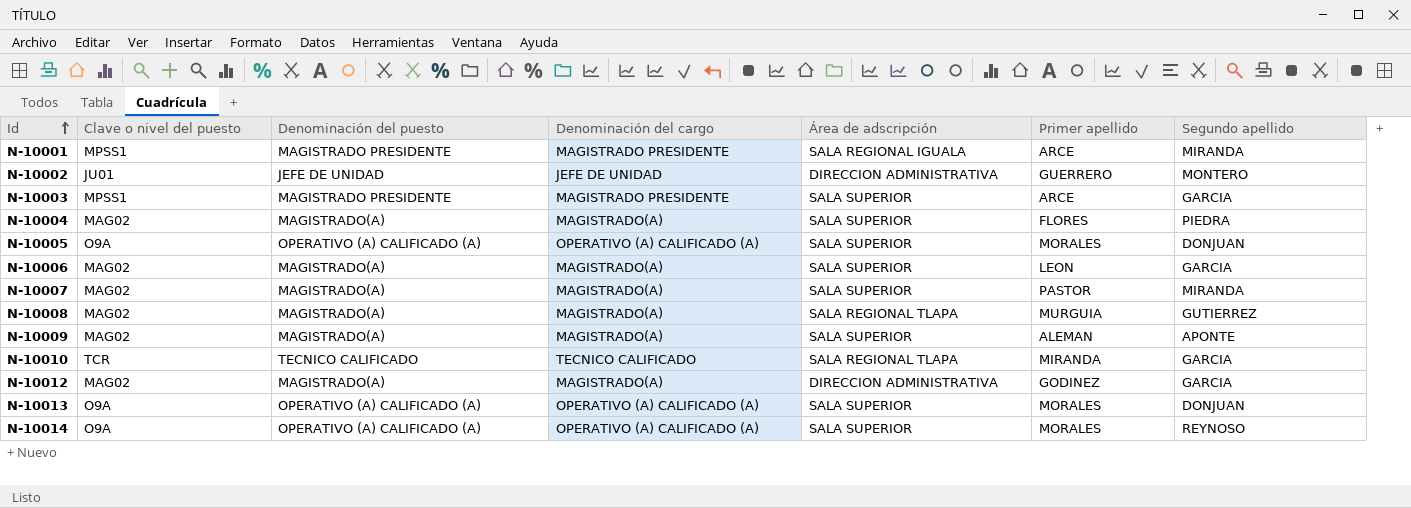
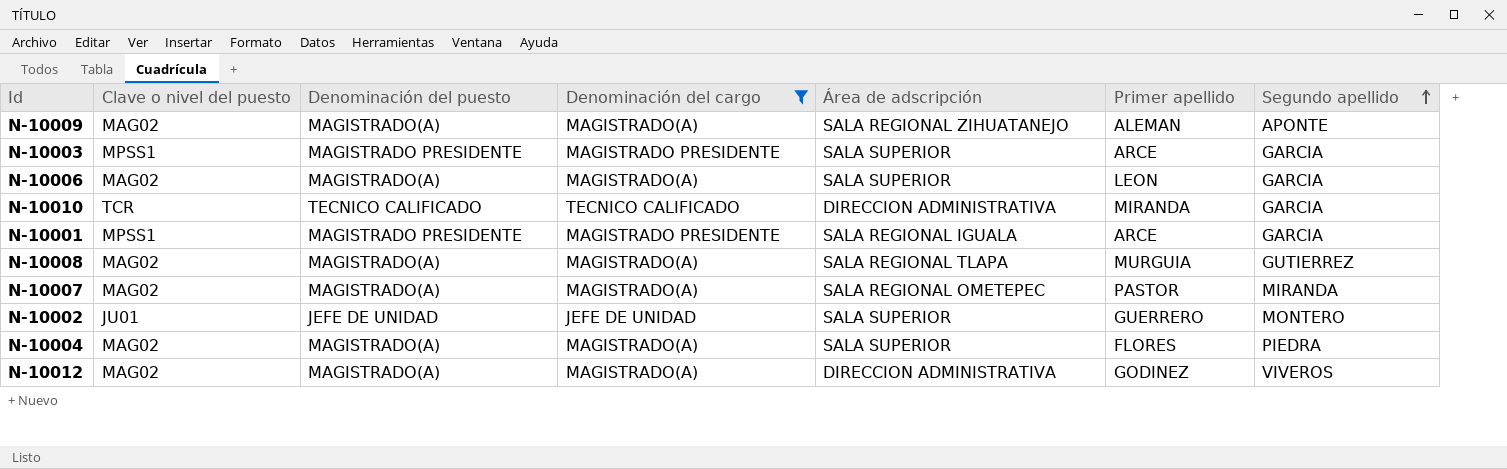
filter: none -> Denominación del cargo != OPERATIVO (A) CALIFICADO (A)
row order: Id ascending -> Segundo apellido ascending
N-10009 | Área de adscripción: SALA SUPERIOR -> SALA REGIONAL ZIHUATANEJO
N-10010 | Área de adscripción: SALA REGIONAL TLAPA -> DIRECCION ADMINISTRATIVA
N-10001 | Segundo apellido: MIRANDA -> GARCIA
N-10007 | Área de adscripción: SALA SUPERIOR -> SALA REGIONAL OMETEPEC
N-10002 | Área de adscripción: DIRECCION ADMINISTRATIVA -> SALA SUPERIOR
N-10012 | Segundo apellido: GARCIA -> VIVEROS

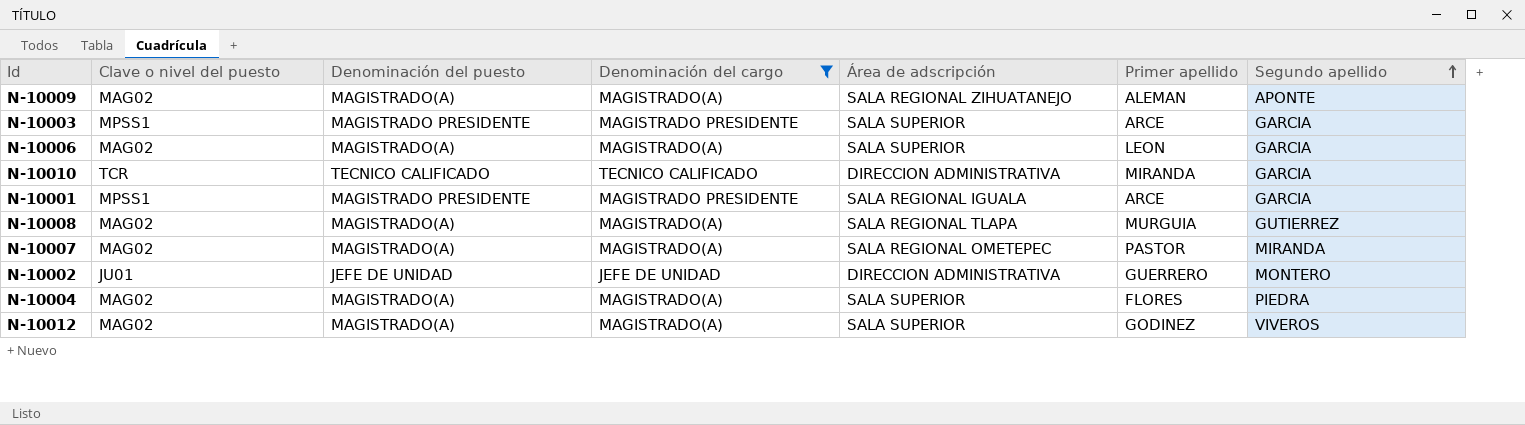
N-10002 | Área de adscripción: SALA SUPERIOR -> DIRECCION ADMINISTRATIVA
N-10012 | Área de adscripción: DIRECCION ADMINISTRATIVA -> SALA SUPERIOR

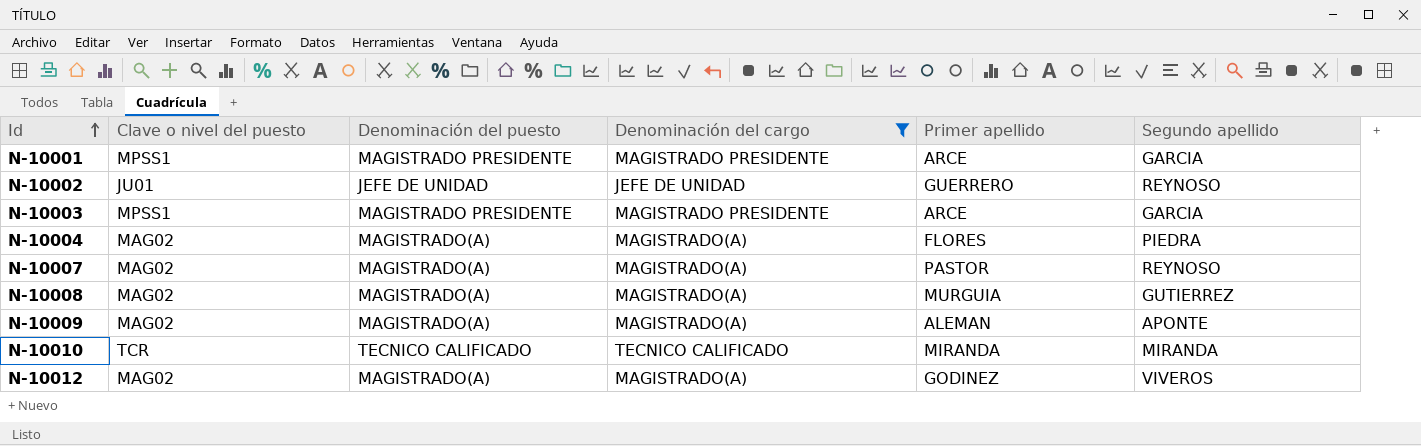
row order: Segundo apellido ascending -> Id ascending
column Área de adscripción | position: 5 -> none
row N-10006: MAG02 | MAGISTRADO(A) | MAGISTRADO(A) | SALA SUPERIOR | LEON | GARCIA -> none
N-10002 | Segundo apellido: MONTERO -> REYNOSO
N-10007 | Segundo apellido: MIRANDA -> REYNOSO
N-10010 | Segundo apellido: GARCIA -> MIRANDA

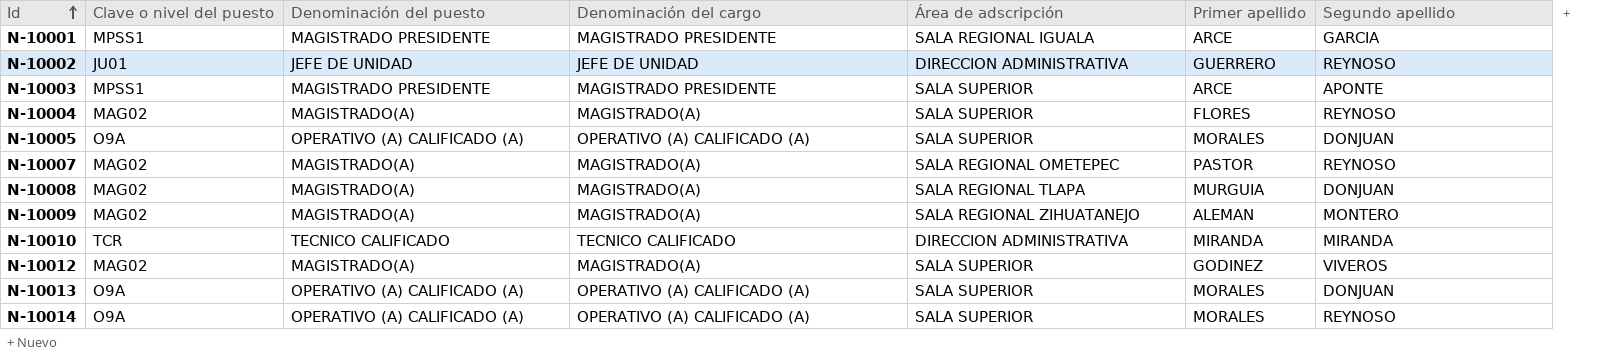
filter: Denominación del cargo != OPERATIVO (A) CALIFICADO (A) -> none
column Área de adscripción | position: none -> 5
N-10003 | Segundo apellido: GARCIA -> APONTE
N-10004 | Segundo apellido: PIEDRA -> REYNOSO
N-10008 | Segundo apellido: GUTIERREZ -> DONJUAN
N-10009 | Segundo apellido: APONTE -> MONTERO

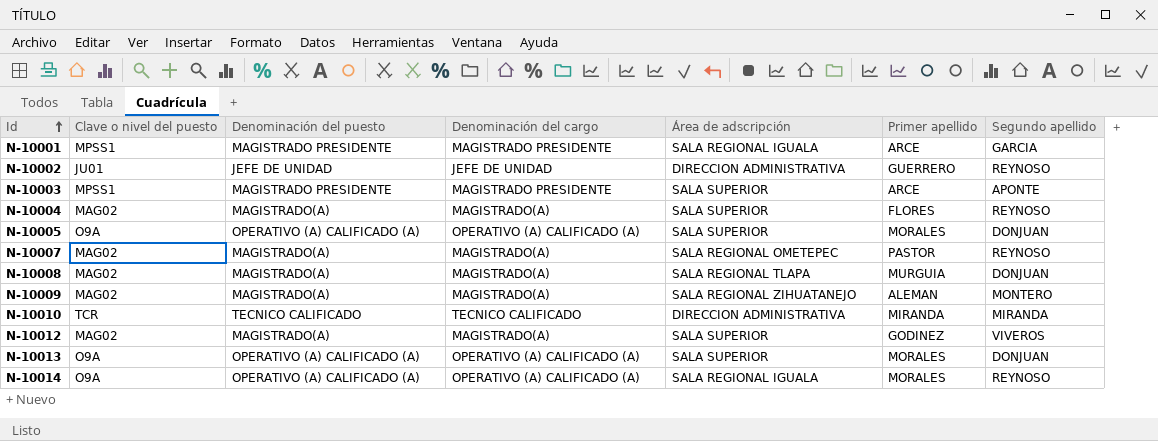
N-10014 | Área de adscripción: SALA SUPERIOR -> SALA REGIONAL IGUALA

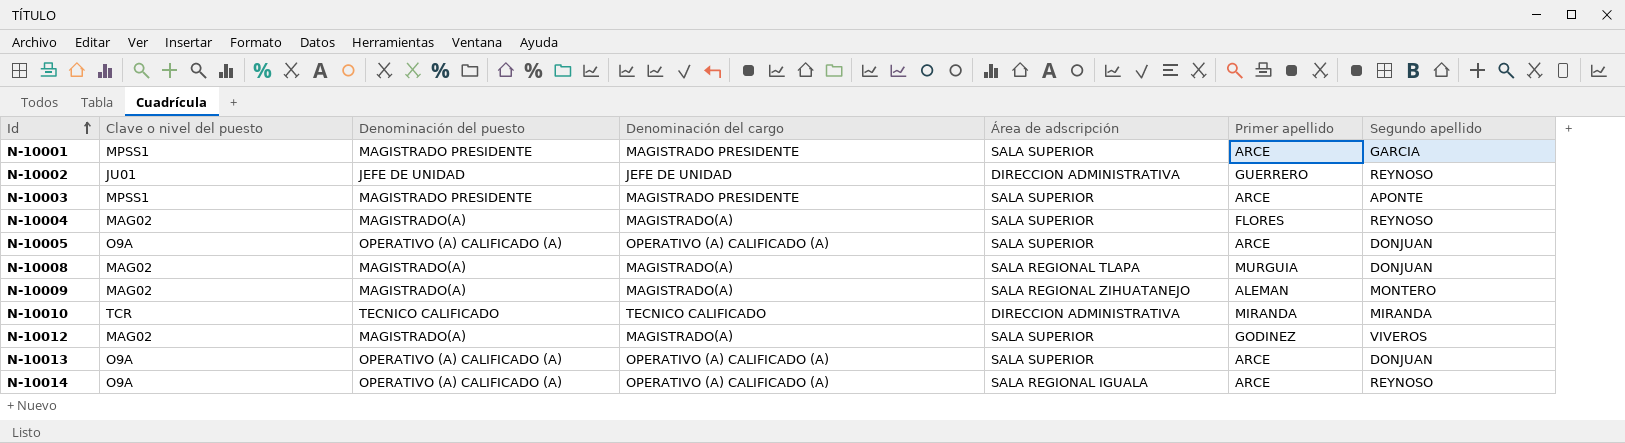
row N-10007: MAG02 | MAGISTRADO(A) | MAGISTRADO(A) | SALA REGIONAL OMETEPEC | PASTOR | REYNOSO -> none
N-10001 | Área de adscripción: SALA REGIONAL IGUALA -> SALA SUPERIOR
N-10005 | Primer apellido: MORALES -> ARCE
N-10013 | Primer apellido: MORALES -> ARCE
N-10014 | Primer apellido: MORALES -> ARCE

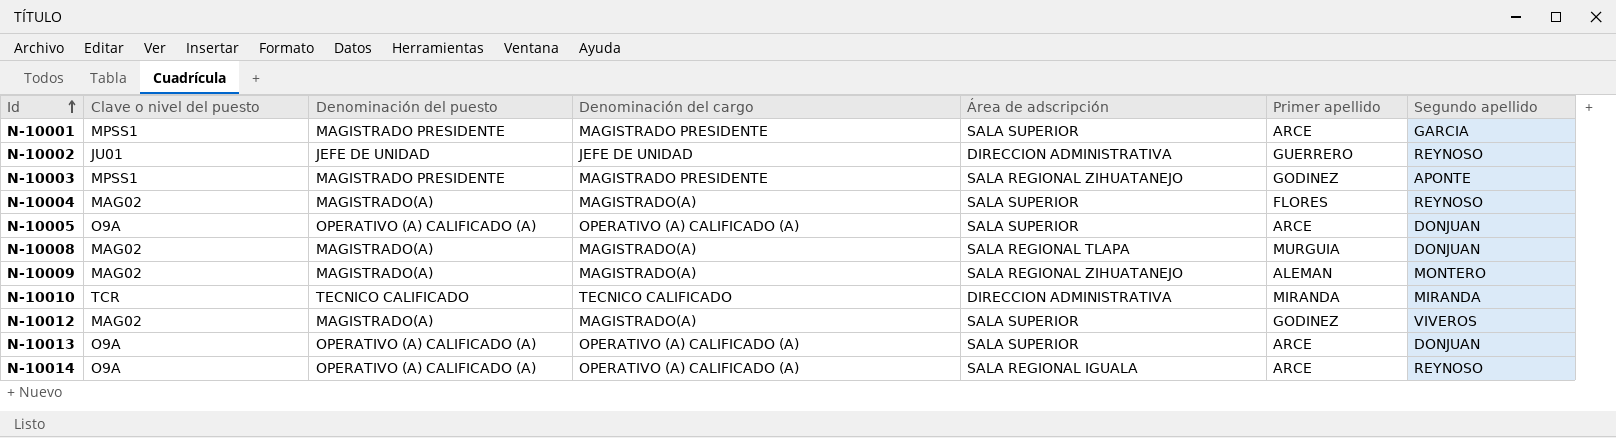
N-10003 | Área de adscripción: SALA SUPERIOR -> SALA REGIONAL ZIHUATANEJO
N-10003 | Primer apellido: ARCE -> GODINEZ

